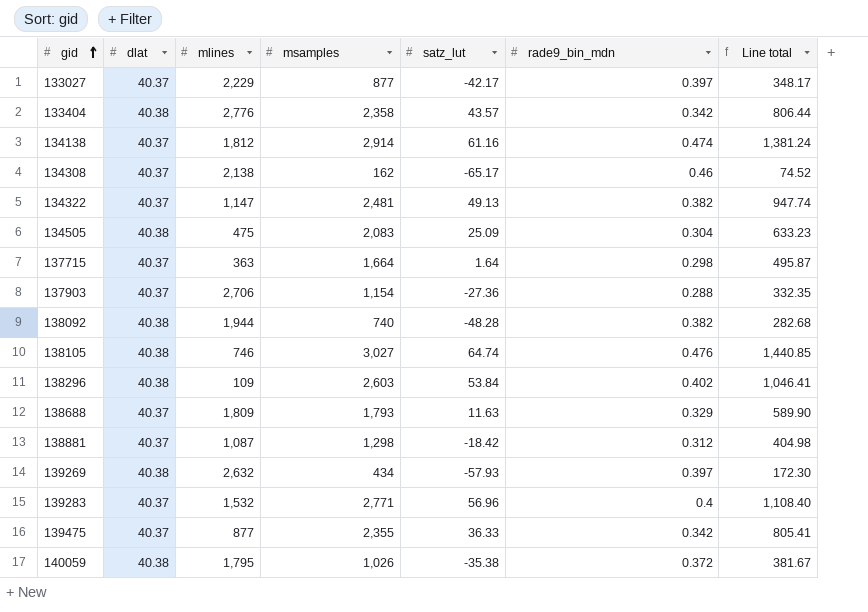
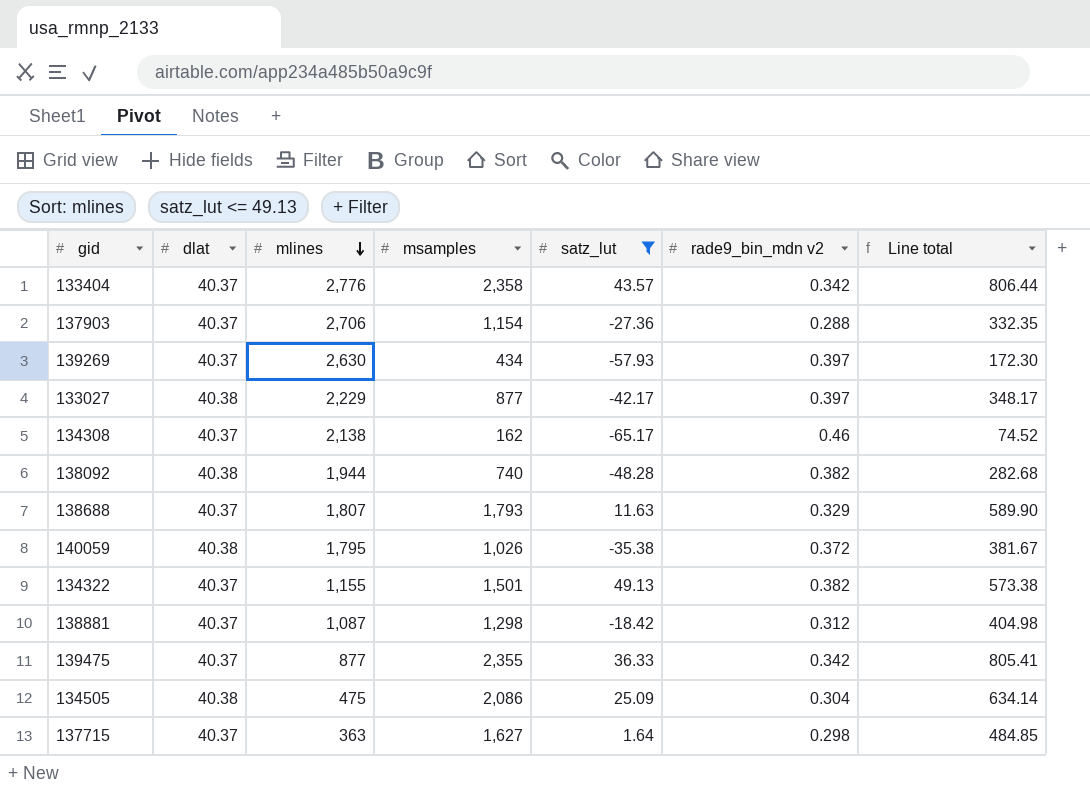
filter: none -> satz_lut <= 49.13
row order: gid ascending -> mlines descending
column name: rade9_bin_mdn -> rade9_bin_mdn v2
133404 | dlat: 40.38 -> 40.37
139269 | dlat: 40.38 -> 40.37
139269 | mlines: 2,632 -> 2,630
133027 | dlat: 40.37 -> 40.38
138688 | mlines: 1,809 -> 1,807
134322 | mlines: 1,147 -> 1,155
134322 | msamples: 2,481 -> 1,501
134322 | Line total: 947.74 -> 573.38
134505 | msamples: 2,083 -> 2,086
134505 | Line total: 633.23 -> 634.14
137715 | msamples: 1,664 -> 1,627
137715 | Line total: 495.87 -> 484.85

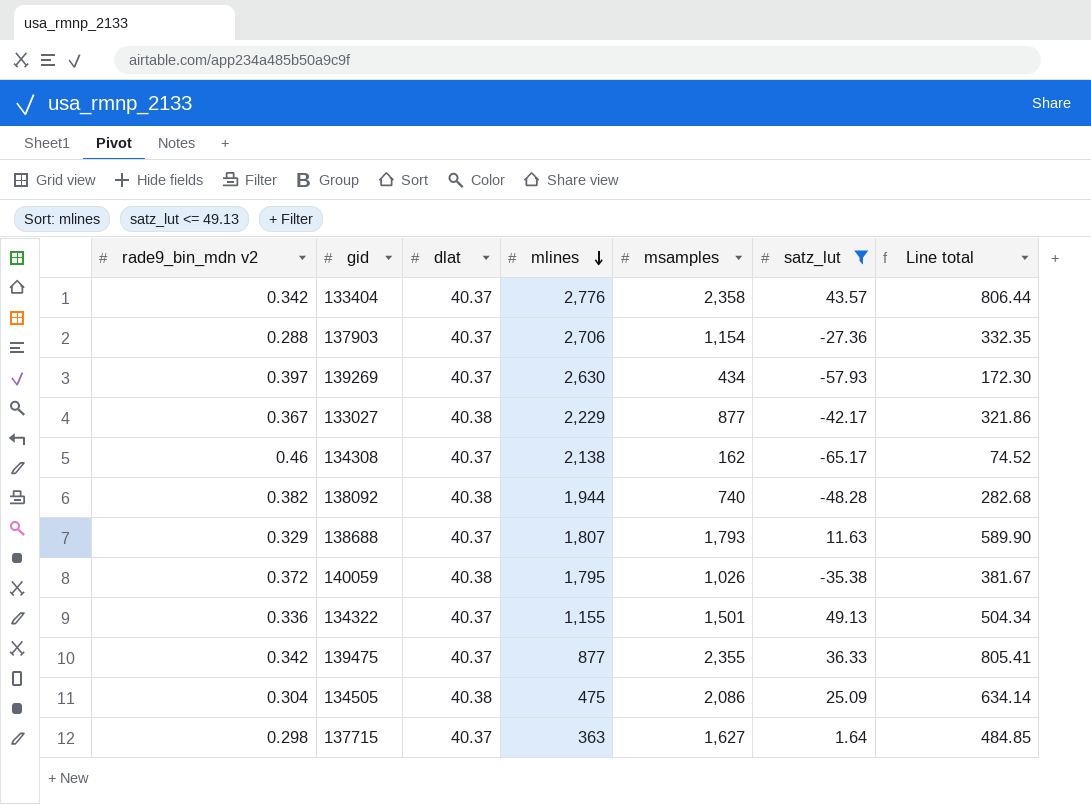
column rade9_bin_mdn v2 | position: 6 -> 1
row 138881: 40.37 | 1,087 | 1,298 | -18.42 | 0.312 | 404.98 -> none
133027 | rade9_bin_mdn v2: 0.397 -> 0.367
133027 | Line total: 348.17 -> 321.86
134322 | rade9_bin_mdn v2: 0.382 -> 0.336
134322 | Line total: 573.38 -> 504.34

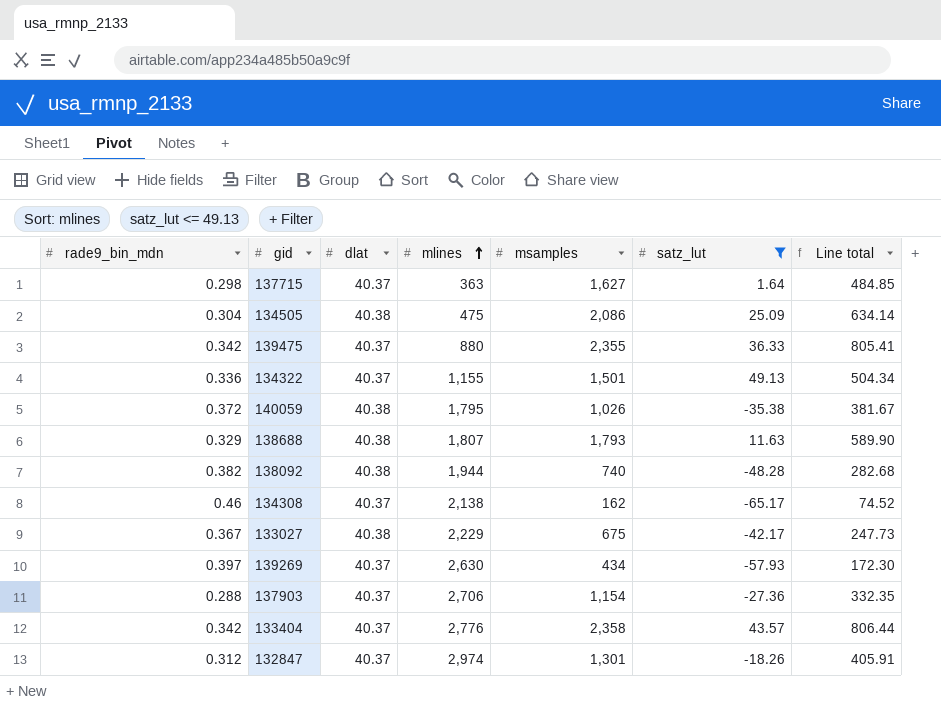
row order: mlines descending -> mlines ascending
column name: rade9_bin_mdn v2 -> rade9_bin_mdn
139475 | mlines: 877 -> 880
138688 | dlat: 40.37 -> 40.38
133027 | msamples: 877 -> 675
133027 | Line total: 321.86 -> 247.73
row 132847: none -> 0.312 | 40.37 | 2,974 | 1,301 | -18.26 | 405.91

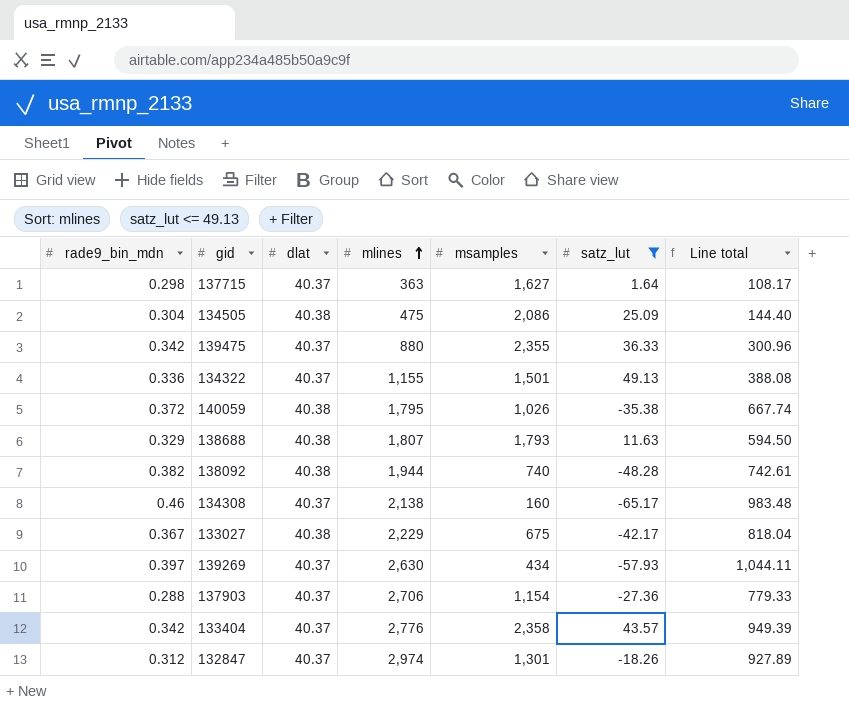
column Line total | formula: [rade9_bin_mdn] * [msamples] -> [rade9_bin_mdn] * [mlines]
134308 | msamples: 162 -> 160

